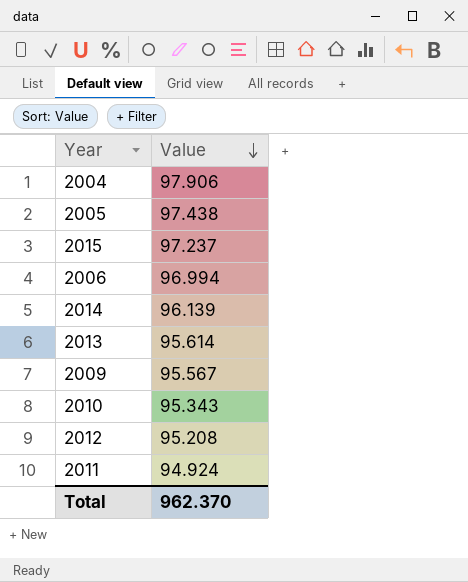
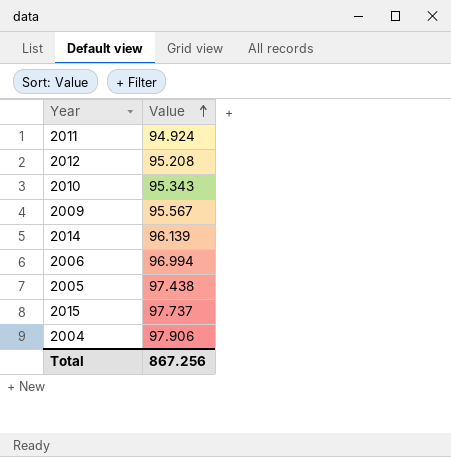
row order: Value descending -> Value ascending
row 2013: 95.614 -> none
2015 | Value: 97.237 -> 97.737
Total | Value: 962.370 -> 867.256

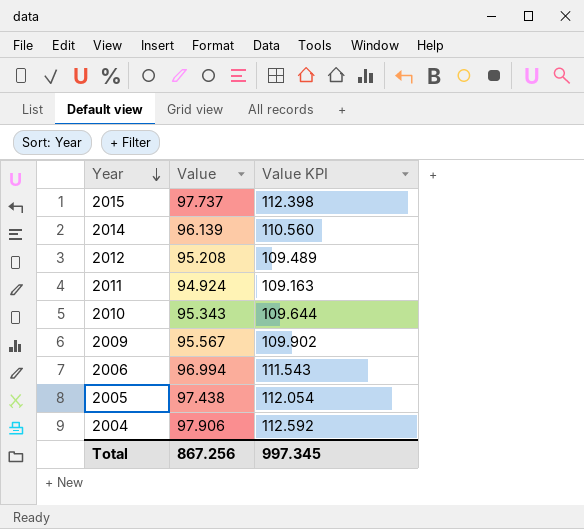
row order: Value ascending -> Year descending
column Value KPI | formula: none -> [Value] * 1.15

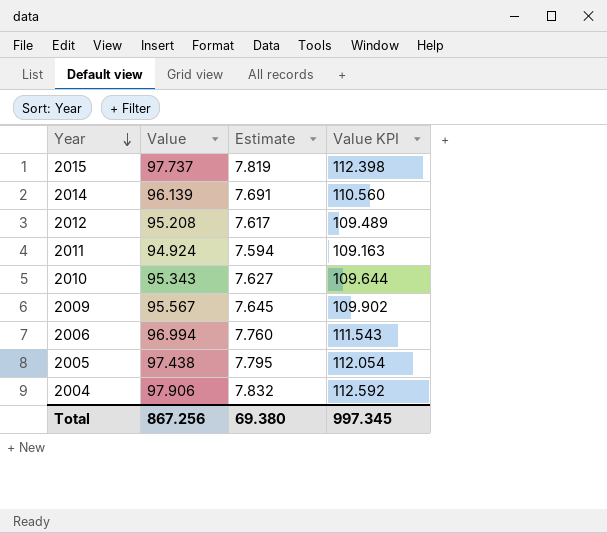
column Estimate | formula: none -> [Value] * 0.08

